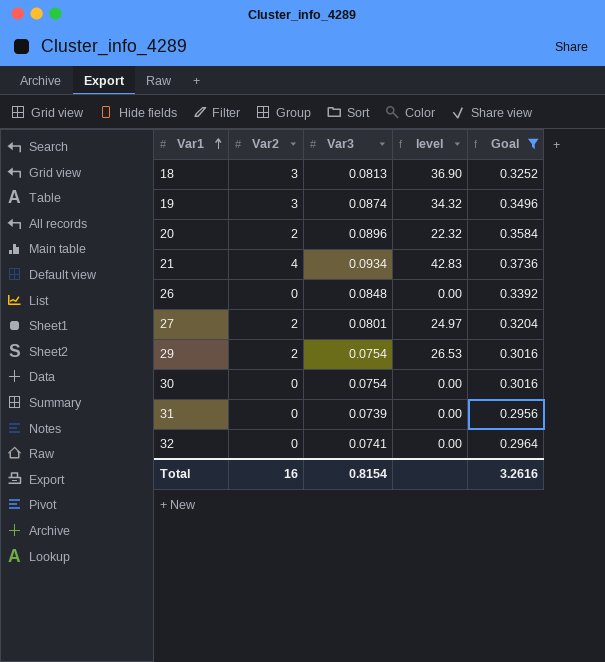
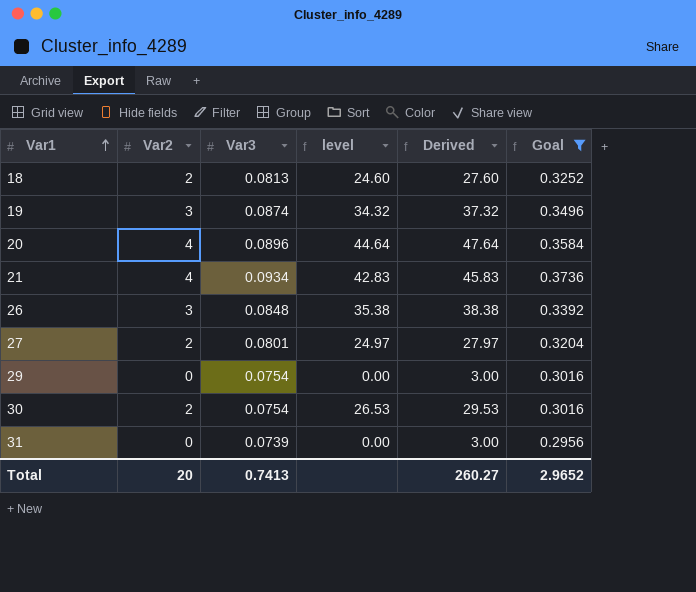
column Derived | formula: none -> [level] + 3
row 32: 0 | 0.0741 | 0.00 | 0.2964 -> none
18 | Var2: 3 -> 2
18 | level: 36.90 -> 24.60
20 | Var2: 2 -> 4
20 | level: 22.32 -> 44.64
26 | Var2: 0 -> 3
26 | level: 0.00 -> 35.38
29 | Var2: 2 -> 0
29 | level: 26.53 -> 0.00
30 | Var2: 0 -> 2
30 | level: 0.00 -> 26.53
Total | Var2: 16 -> 20
Total | Var3: 0.8154 -> 0.7413
Total | Goal: 3.2616 -> 2.9652

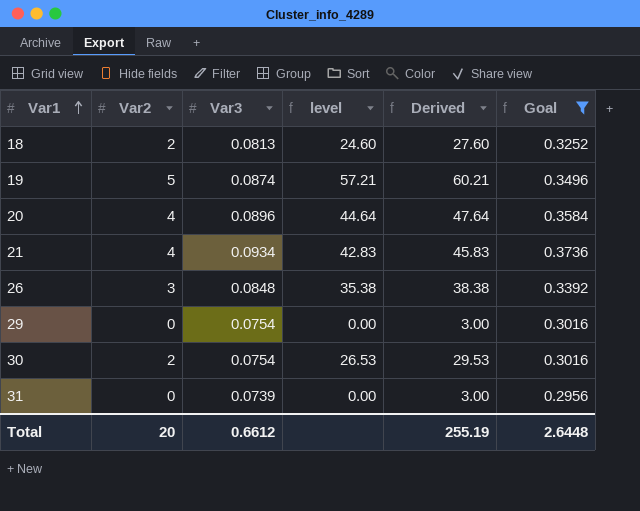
row 27: 2 | 0.0801 | 24.97 | 27.97 | 0.3204 -> none
19 | Var2: 3 -> 5
19 | level: 34.32 -> 57.21
19 | Derived: 37.32 -> 60.21
Total | Var3: 0.7413 -> 0.6612
Total | Derived: 260.27 -> 255.19
Total | Goal: 2.9652 -> 2.6448

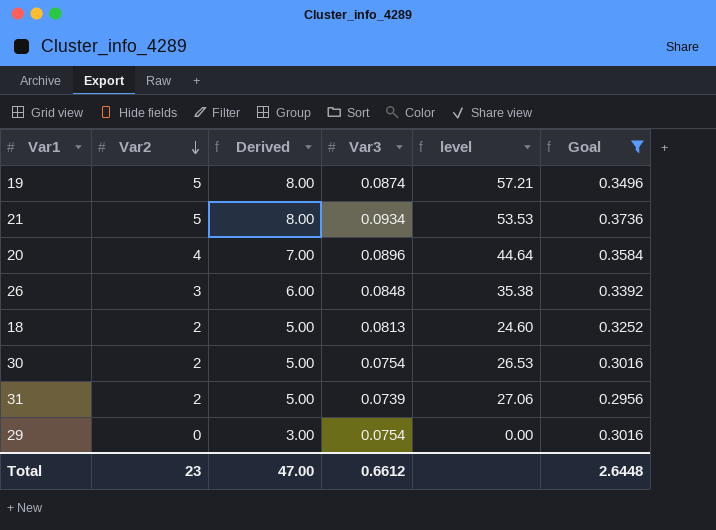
row order: Var1 ascending -> Var2 descending
column Derived | formula: [level] + 3 -> [Var2] + 3
column Derived | position: 5 -> 3
21 | Var2: 4 -> 5
21 | level: 42.83 -> 53.53
31 | Var2: 0 -> 2
31 | level: 0.00 -> 27.06
Total | Var2: 20 -> 23
Total | Derived: 255.19 -> 47.00

